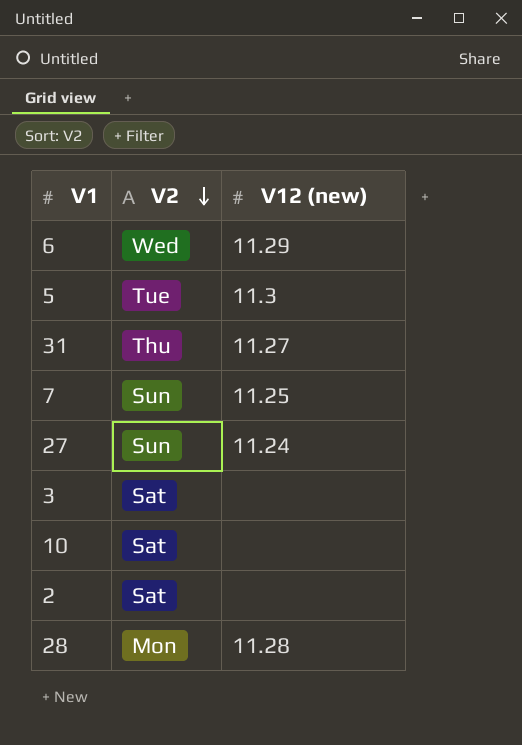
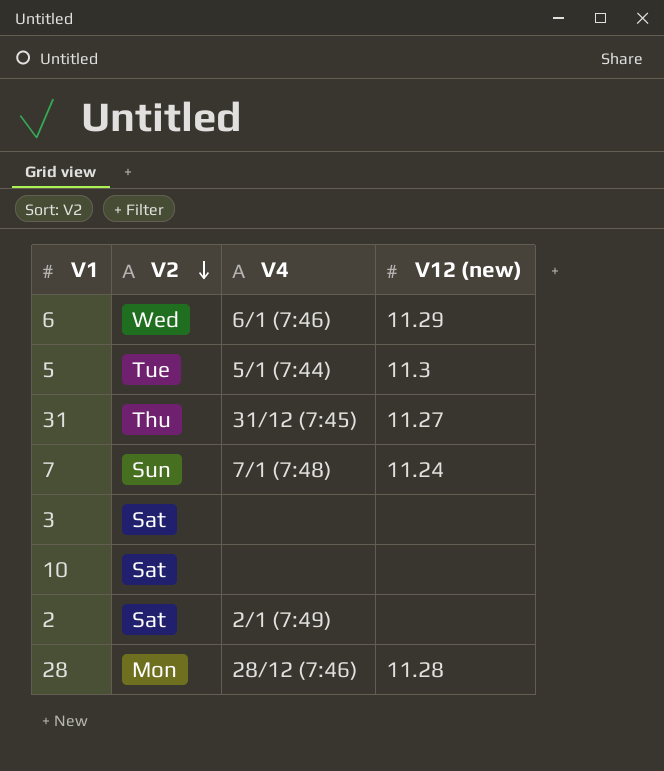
column V4 | position: none -> 3
row 27: Sun | 11.24 -> none
7 | V12 (new): 11.25 -> 11.24

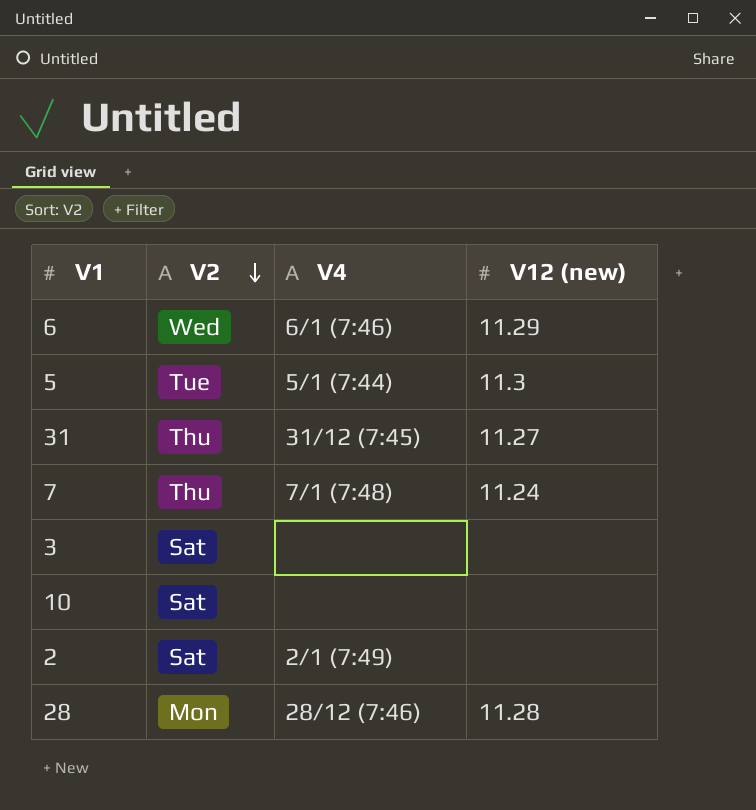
7 | V2: Sun -> Thu

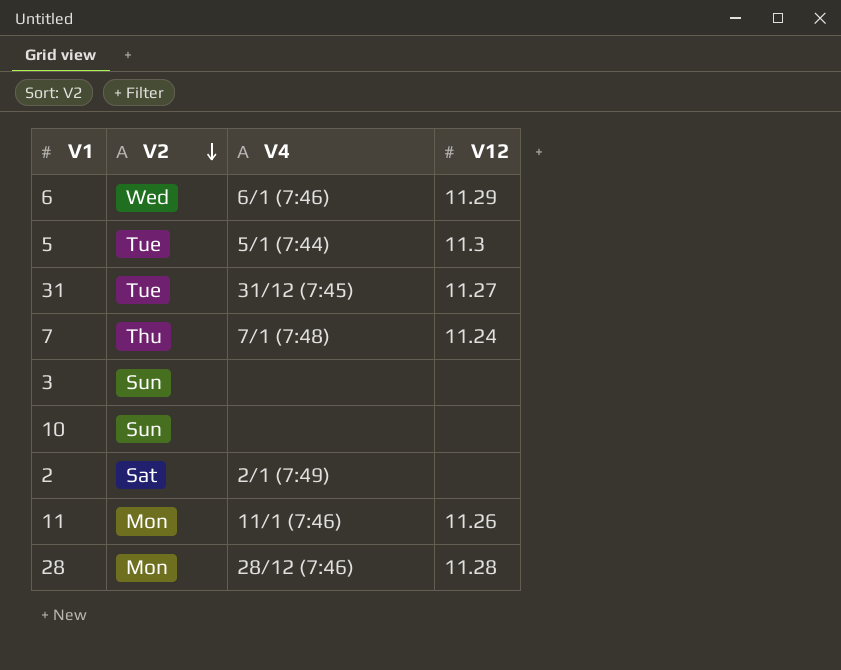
column name: V12 (new) -> V12
31 | V2: Thu -> Tue
3 | V2: Sat -> Sun
10 | V2: Sat -> Sun
row 11: none -> Mon | 11/1 (7:46) | 11.26

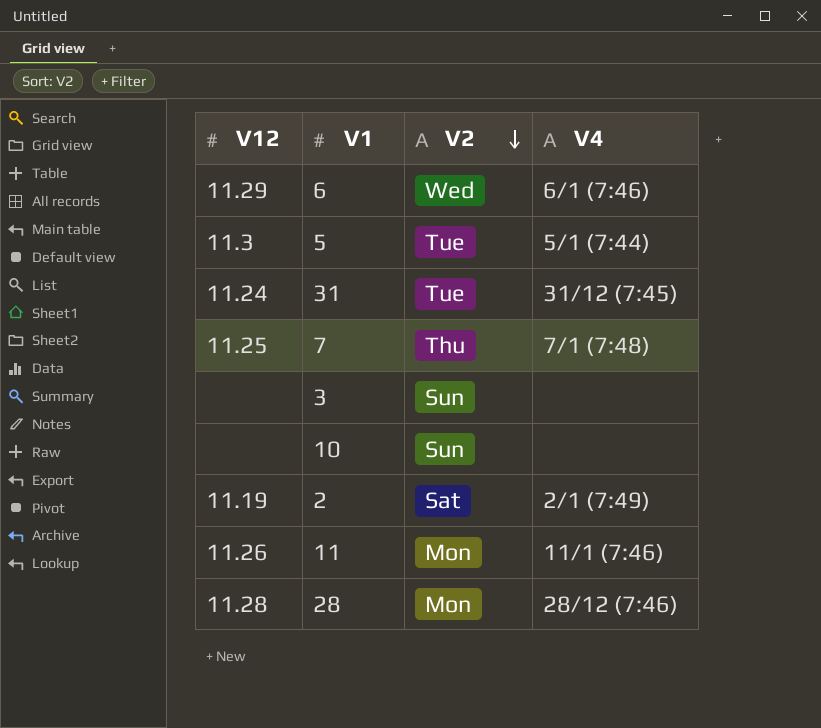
column V12 | position: 4 -> 1
31 | V12: 11.27 -> 11.24
7 | V12: 11.24 -> 11.25
2 | V12: none -> 11.19

